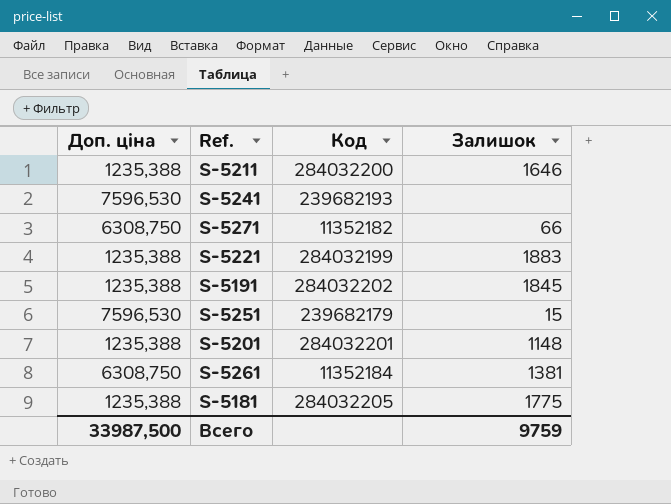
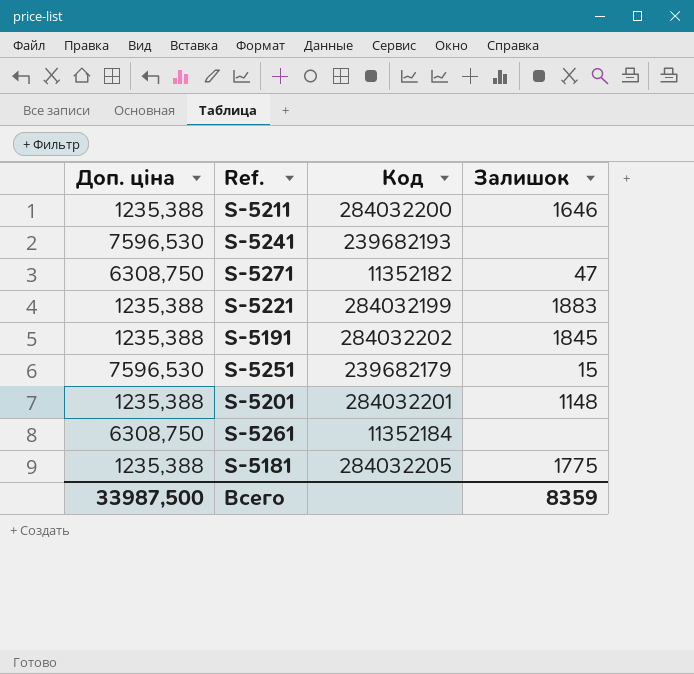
S-5271 | Залишок: 66 -> 47
S-5261 | Залишок: 1381 -> none
Всего | Залишок: 9759 -> 8359

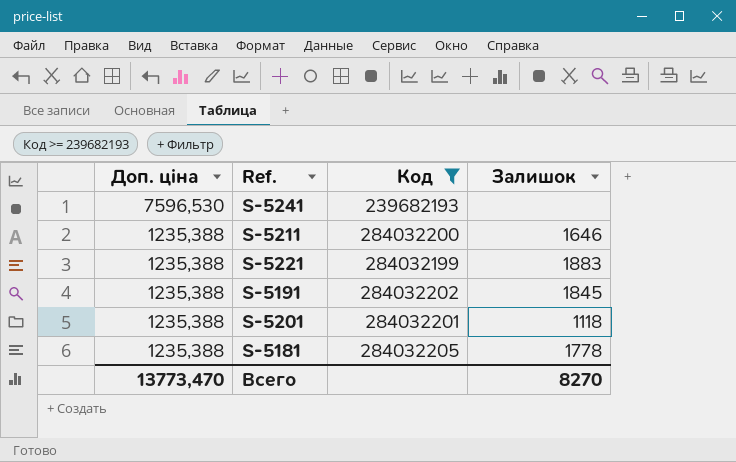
filter: none -> Код >= 239682193
row order: none -> Доп. ціна descending
S-5201 | Залишок: 1148 -> 1118
S-5181 | Залишок: 1775 -> 1778
Всего | Доп. ціна: 33987,500 -> 13773,470
Всего | Залишок: 8359 -> 8270

